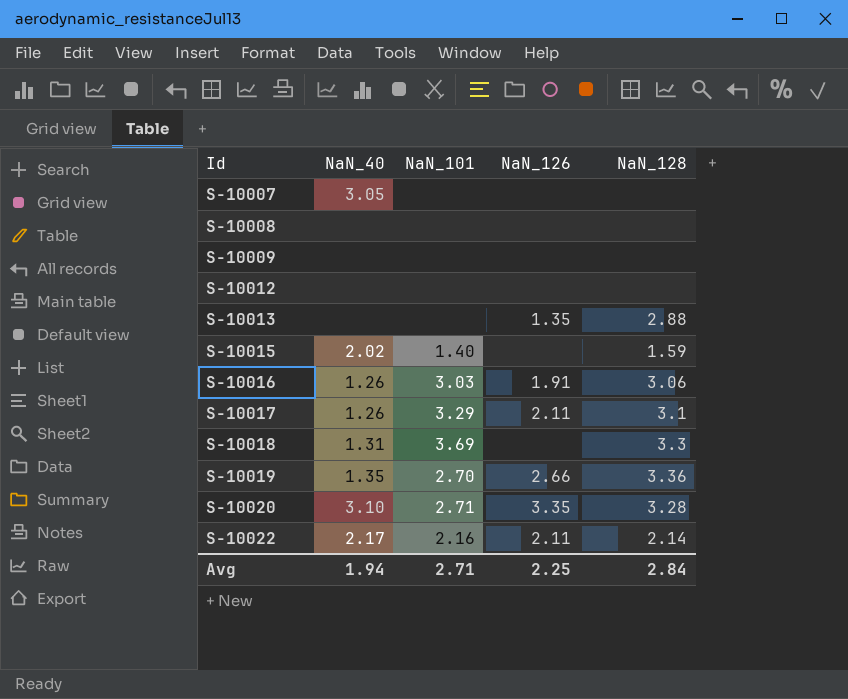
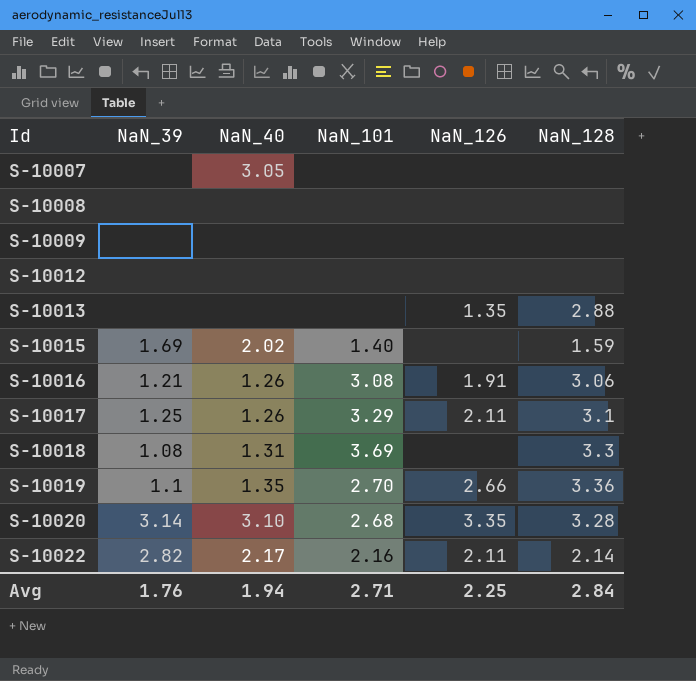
column NaN_39 | position: none -> 2
S-10016 | NaN_101: 3.03 -> 3.08
S-10020 | NaN_101: 2.71 -> 2.68

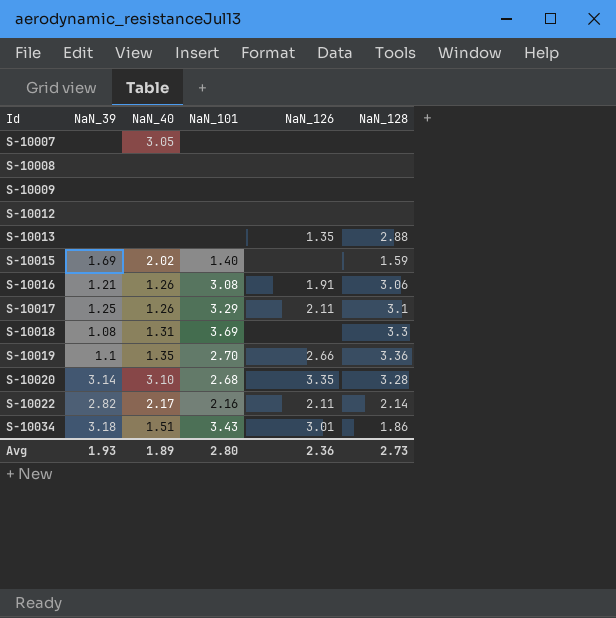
row S-10034: none -> 3.18 | 1.51 | 3.43 | 3.01 | 1.86
Avg | NaN_39: 1.76 -> 1.93
Avg | NaN_40: 1.94 -> 1.89
Avg | NaN_101: 2.71 -> 2.80
Avg | NaN_126: 2.25 -> 2.36
Avg | NaN_128: 2.84 -> 2.73

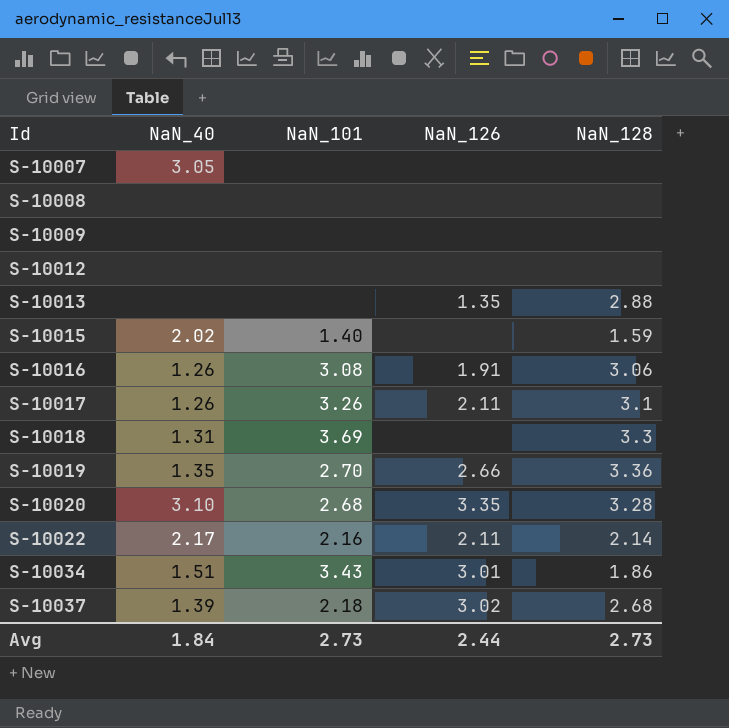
column NaN_39 | position: 2 -> none
S-10017 | NaN_101: 3.29 -> 3.26
row S-10037: none -> 1.39 | 2.18 | 3.02 | 2.68
Avg | NaN_40: 1.89 -> 1.84
Avg | NaN_101: 2.80 -> 2.73
Avg | NaN_126: 2.36 -> 2.44

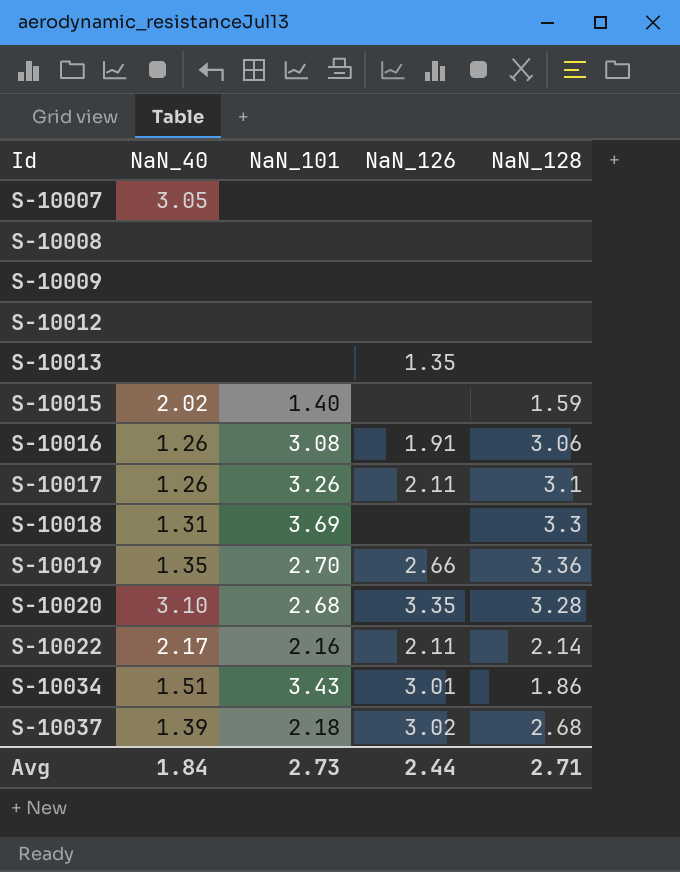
S-10013 | NaN_128: 2.88 -> none
Avg | NaN_128: 2.73 -> 2.71

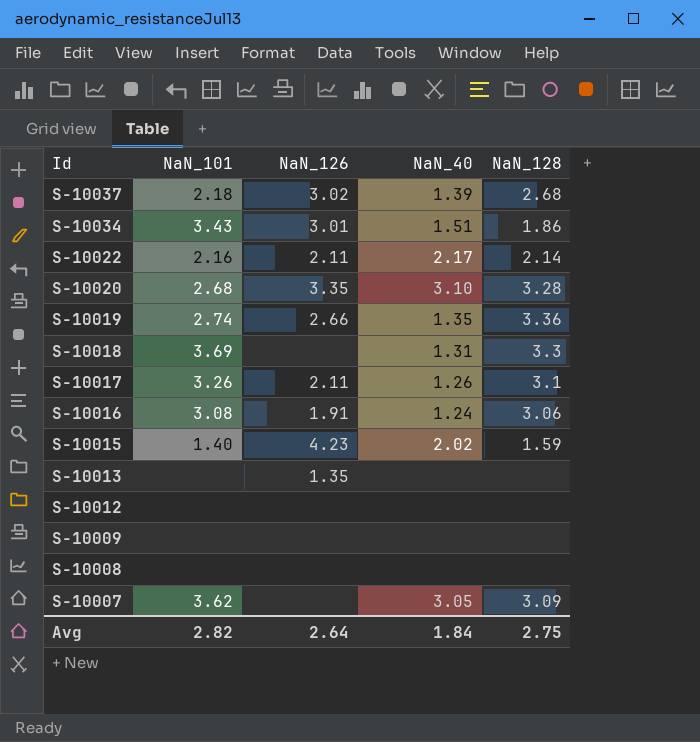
row order: Id ascending -> Id descending
column NaN_40 | position: 2 -> 4
S-10019 | NaN_101: 2.70 -> 2.74
S-10016 | NaN_40: 1.26 -> 1.24
S-10015 | NaN_126: none -> 4.23
S-10007 | NaN_101: none -> 3.62
S-10007 | NaN_128: none -> 3.09
Avg | NaN_101: 2.73 -> 2.82
Avg | NaN_126: 2.44 -> 2.64
Avg | NaN_128: 2.71 -> 2.75

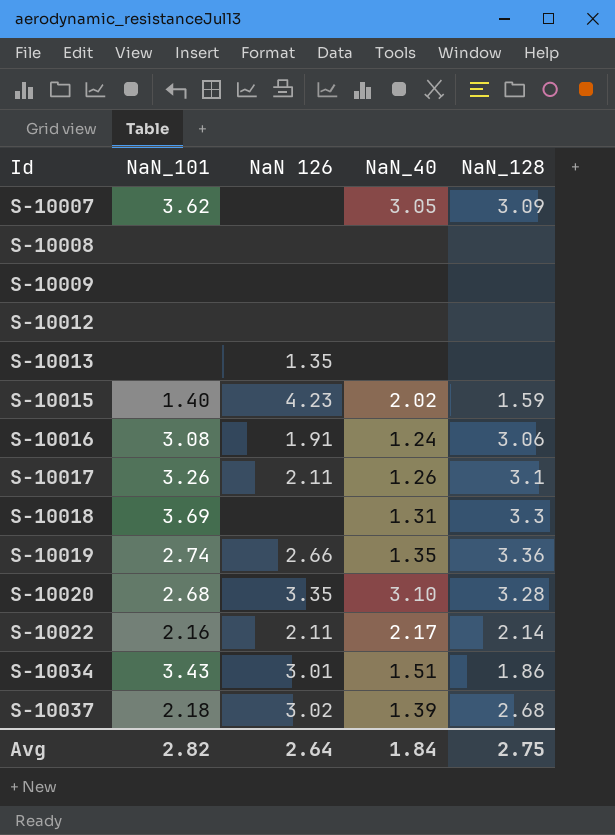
row order: Id descending -> Id ascending
column name: NaN_126 -> NaN 126

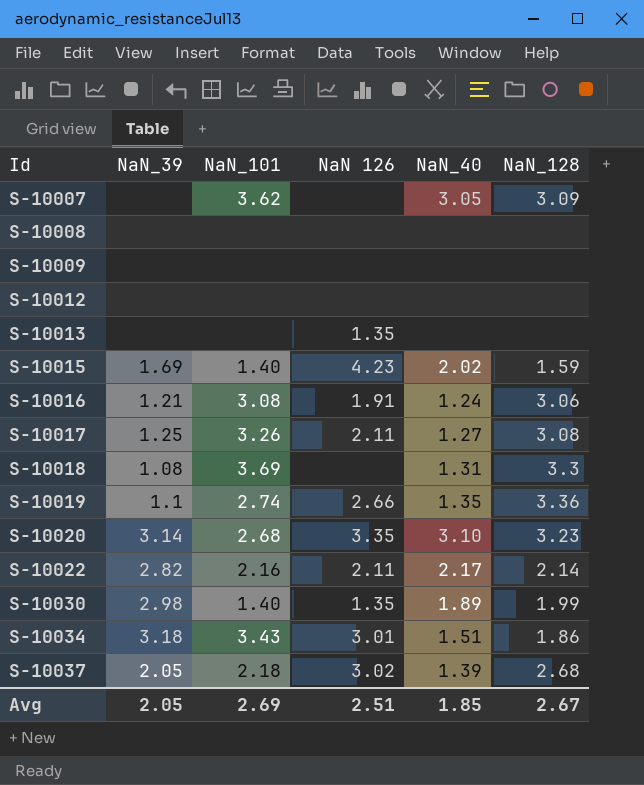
column NaN_39 | position: none -> 2
S-10017 | NaN_40: 1.26 -> 1.27
S-10017 | NaN_128: 3.1 -> 3.08
S-10020 | NaN_128: 3.28 -> 3.23
row S-10030: none -> 2.98 | 1.40 | 1.35 | 1.89 | 1.99
Avg | NaN_101: 2.82 -> 2.69
Avg | NaN 126: 2.64 -> 2.51
Avg | NaN_40: 1.84 -> 1.85
Avg | NaN_128: 2.75 -> 2.67

